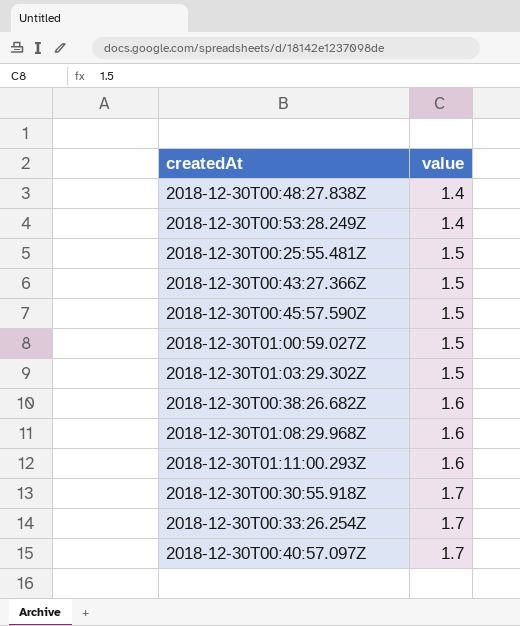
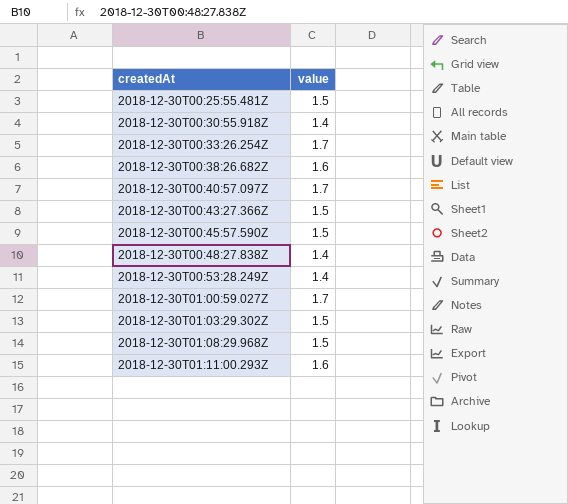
row order: value ascending -> createdAt ascending
2018-12-30T00:30:55.918Z | value: 1.7 -> 1.4
2018-12-30T01:00:59.027Z | value: 1.5 -> 1.7
2018-12-30T01:08:29.968Z | value: 1.6 -> 1.5

